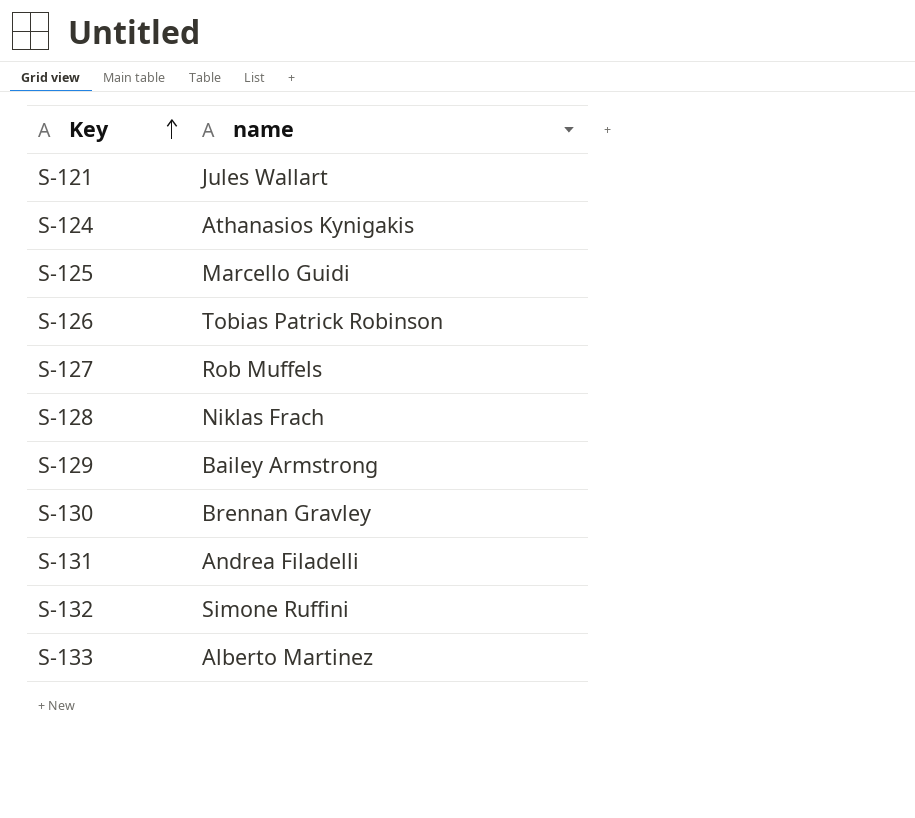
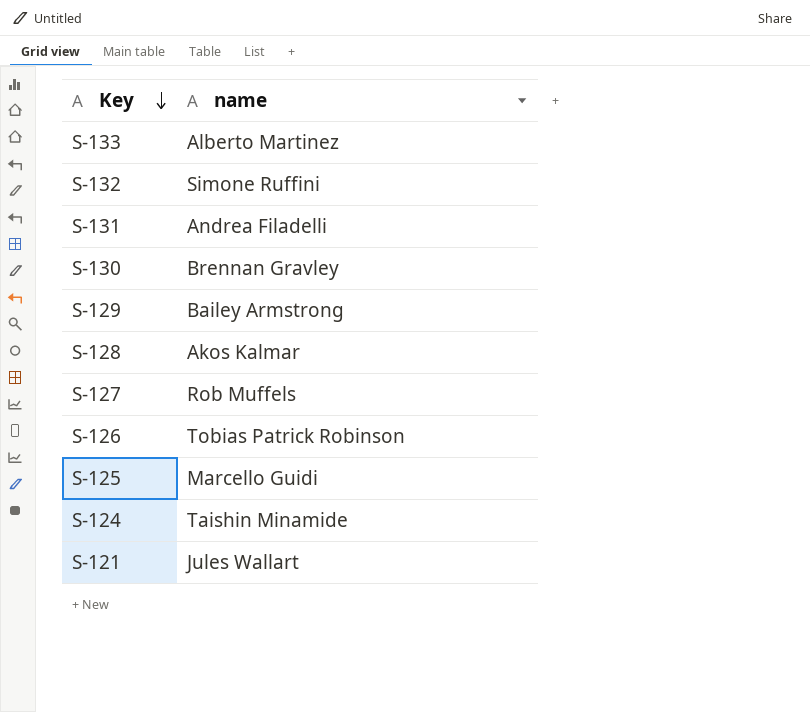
row order: Key ascending -> Key descending
S-128 | name: Niklas Frach -> Akos Kalmar
S-124 | name: Athanasios Kynigakis -> Taishin Minamide

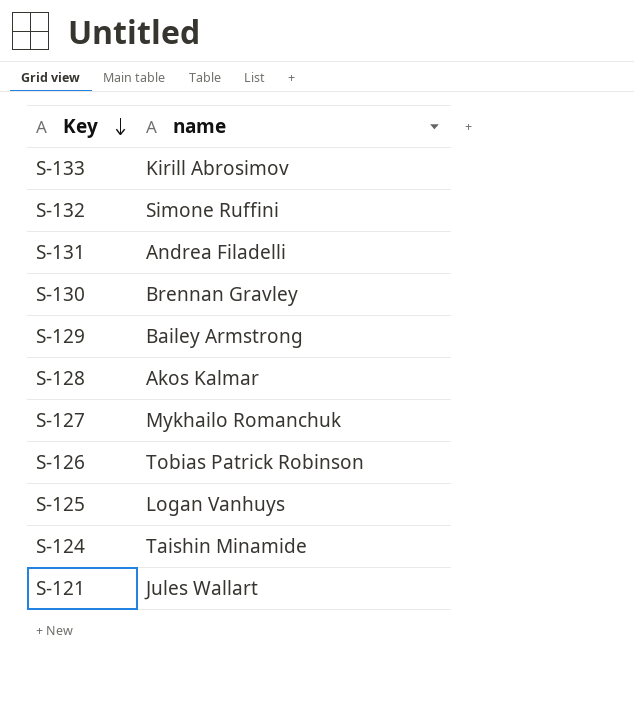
S-133 | name: Alberto Martinez -> Kirill Abrosimov
S-127 | name: Rob Muffels -> Mykhailo Romanchuk
S-125 | name: Marcello Guidi -> Logan Vanhuys

